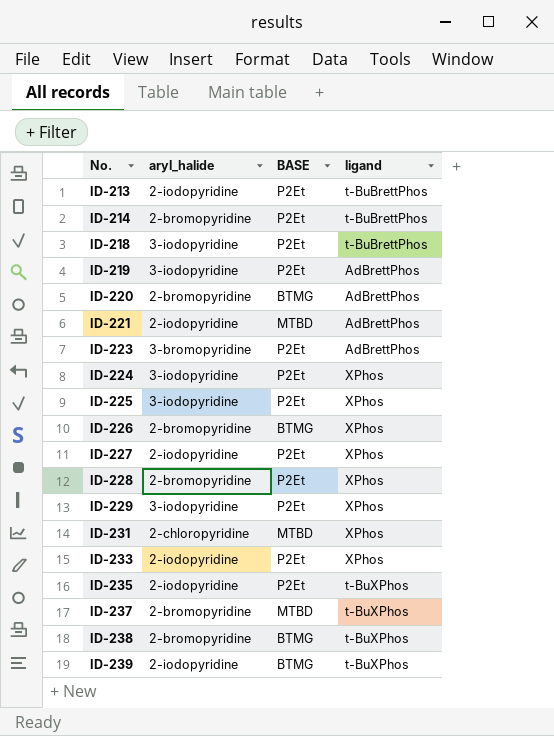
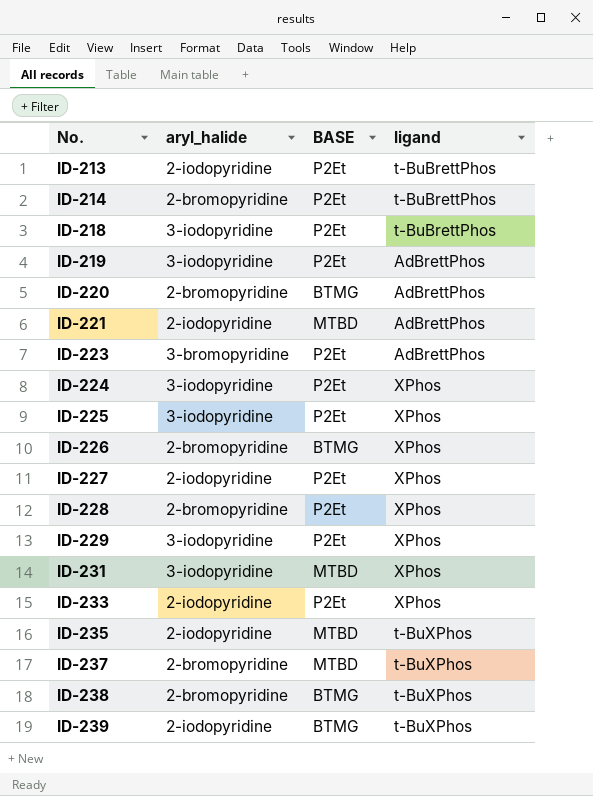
ID-231 | aryl_halide: 2-chloropyridine -> 3-iodopyridine
ID-235 | BASE: P2Et -> MTBD

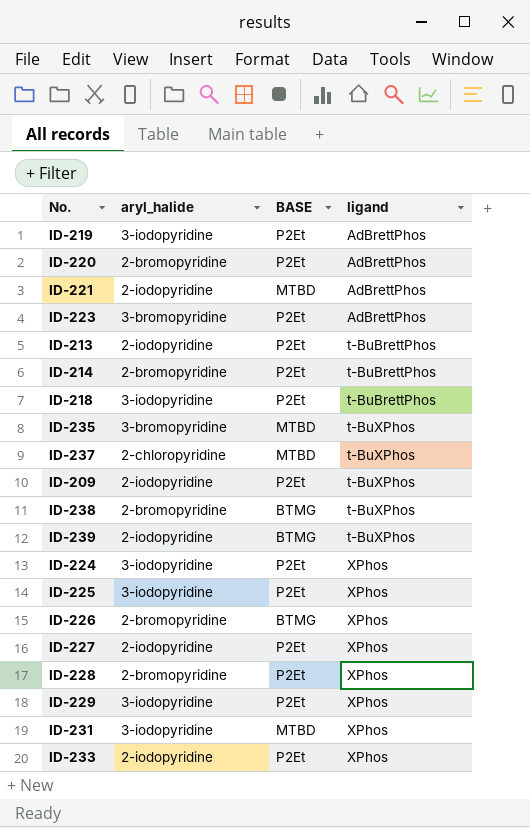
row order: No. ascending -> ligand ascending
ID-220 | BASE: BTMG -> P2Et
ID-235 | aryl_halide: 2-iodopyridine -> 3-bromopyridine
ID-237 | aryl_halide: 2-bromopyridine -> 2-chloropyridine
row ID-209: none -> 2-iodopyridine | P2Et | t-BuXPhos

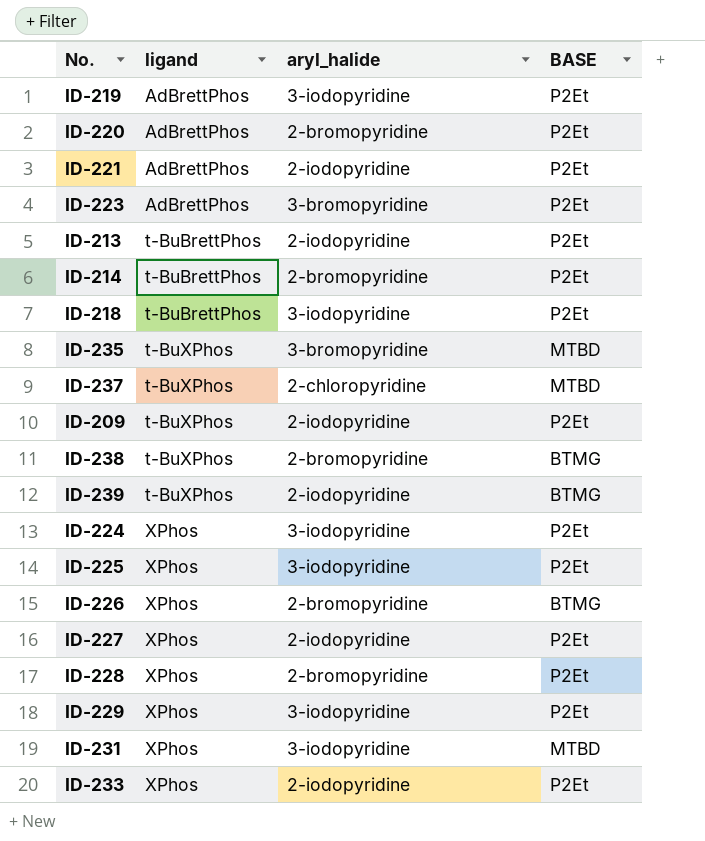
column ligand | position: 4 -> 2
ID-221 | BASE: MTBD -> P2Et

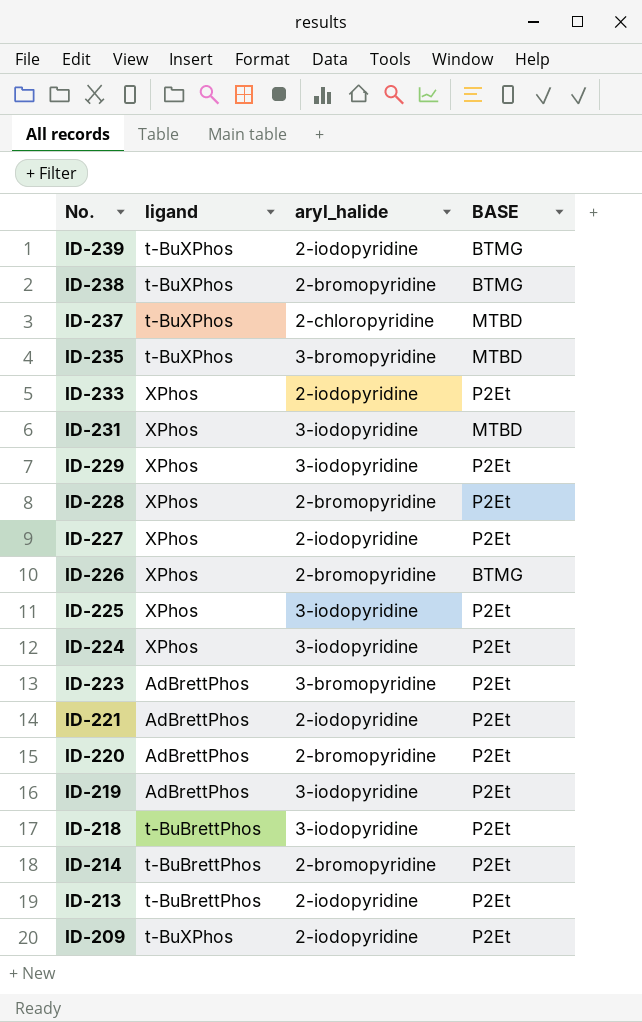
row order: ligand ascending -> No. descending

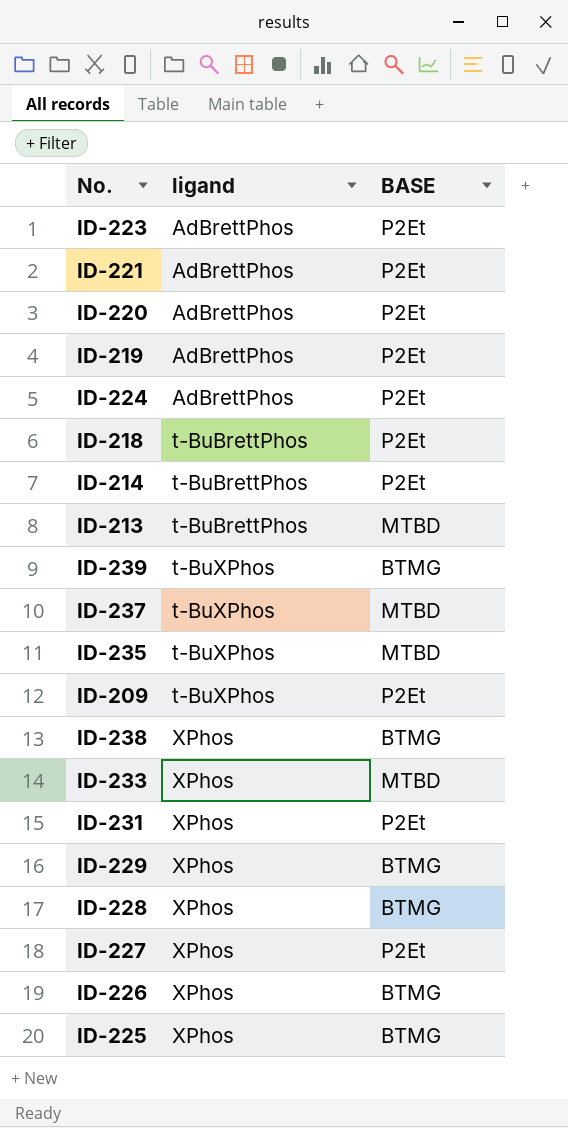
row order: No. descending -> ligand ascending
column aryl_halide | position: 3 -> none
ID-224 | ligand: XPhos -> AdBrettPhos
ID-213 | BASE: P2Et -> MTBD
ID-238 | ligand: t-BuXPhos -> XPhos
ID-233 | BASE: P2Et -> MTBD
ID-231 | BASE: MTBD -> P2Et
ID-229 | BASE: P2Et -> BTMG
ID-228 | BASE: P2Et -> BTMG
ID-225 | BASE: P2Et -> BTMG

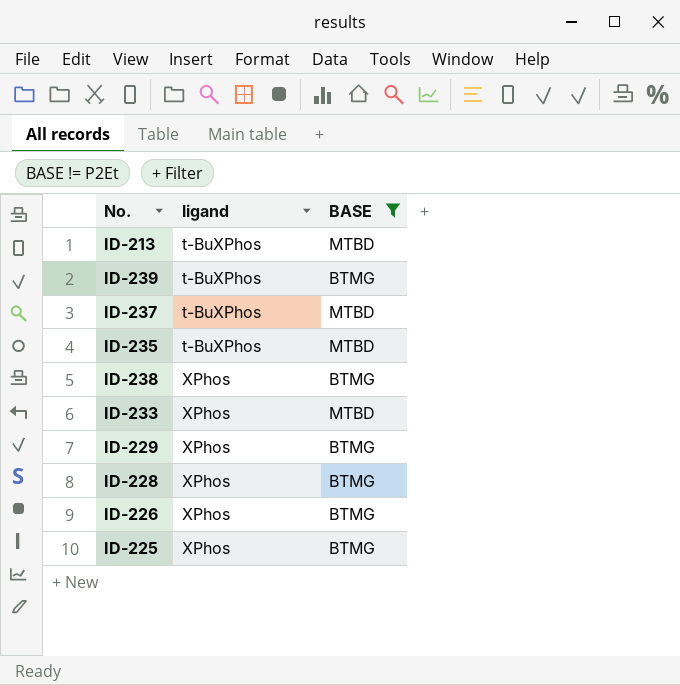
filter: none -> BASE != P2Et
ID-213 | ligand: t-BuBrettPhos -> t-BuXPhos

